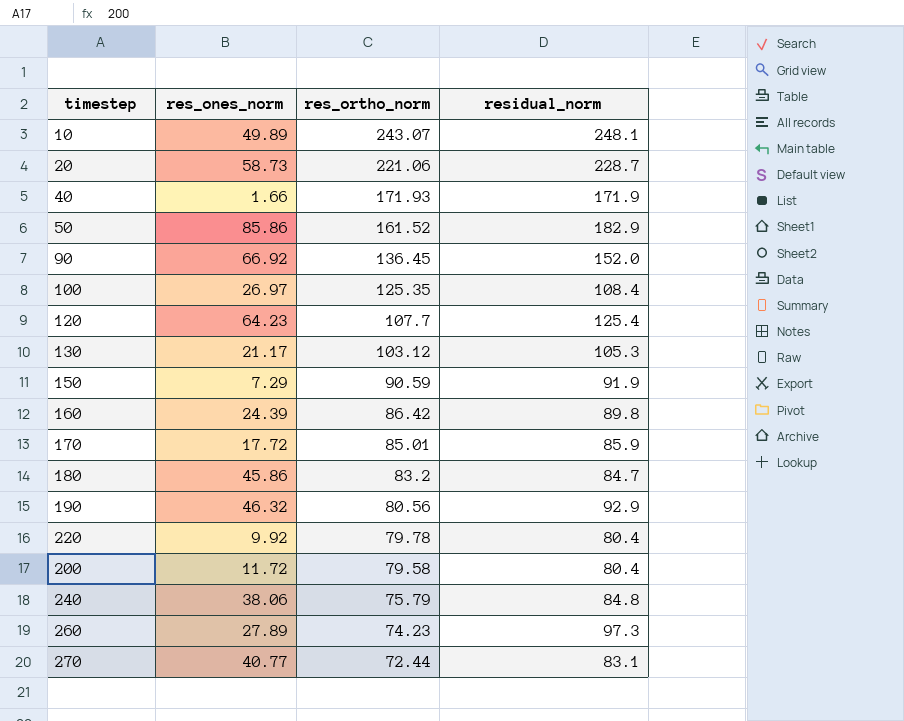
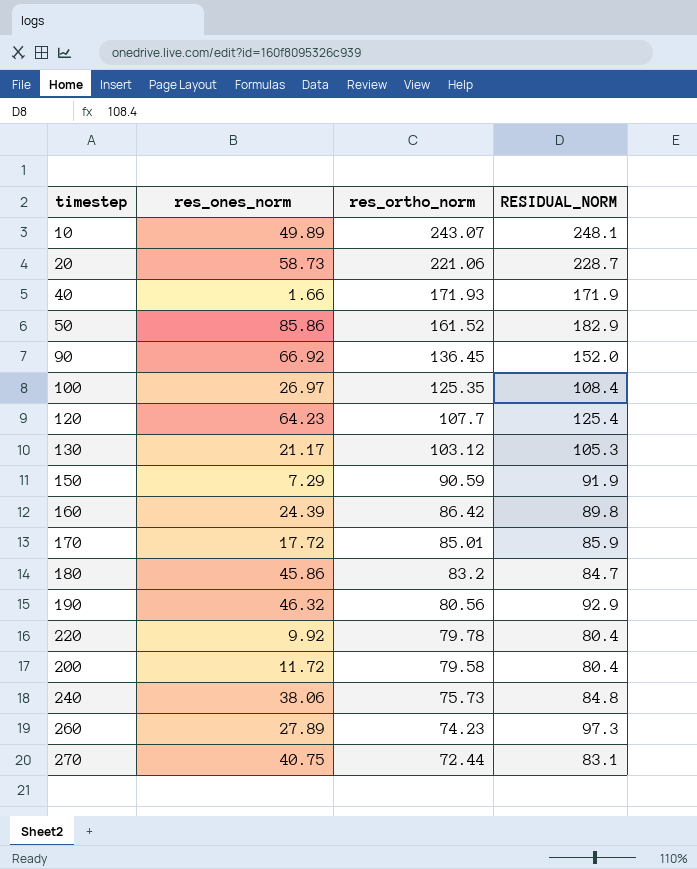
column name: residual_norm -> RESIDUAL_NORM
240 | res_ortho_norm: 75.79 -> 75.73
270 | res_ones_norm: 40.77 -> 40.75

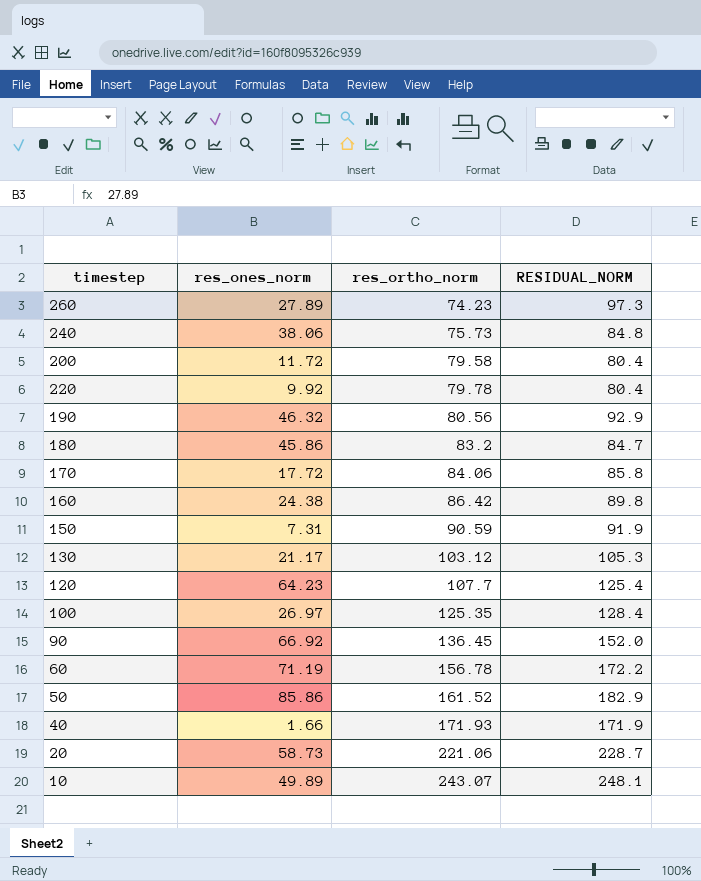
row order: res_ortho_norm descending -> res_ortho_norm ascending
row 270: 40.75 | 72.44 | 83.1 -> none
170 | res_ortho_norm: 85.01 -> 84.06
170 | RESIDUAL_NORM: 85.9 -> 85.8
160 | res_ones_norm: 24.39 -> 24.38
150 | res_ones_norm: 7.29 -> 7.31
100 | RESIDUAL_NORM: 108.4 -> 128.4
row 60: none -> 71.19 | 156.78 | 172.2

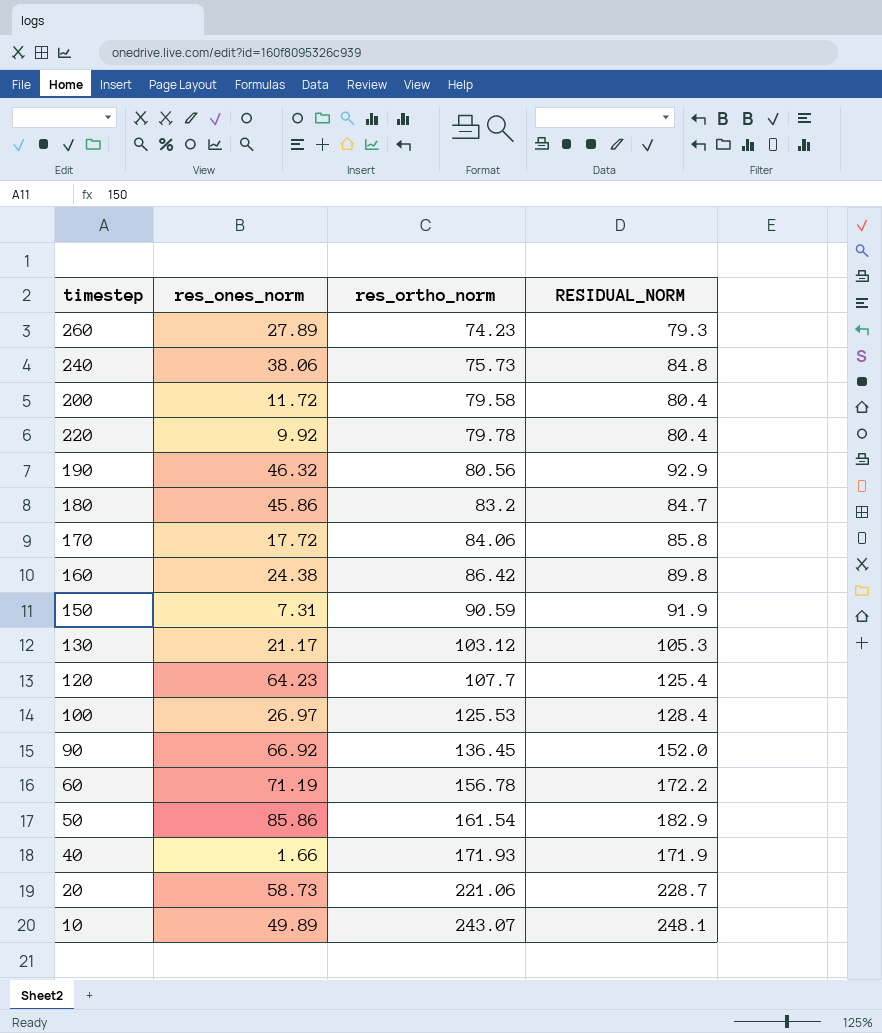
260 | RESIDUAL_NORM: 97.3 -> 79.3
100 | res_ortho_norm: 125.35 -> 125.53
50 | res_ortho_norm: 161.52 -> 161.54

